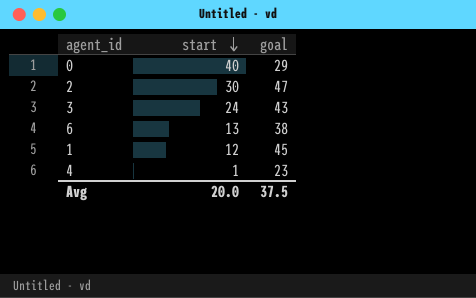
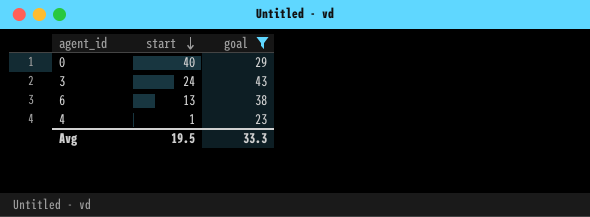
filter: none -> goal <= 43
Avg | start: 20.0 -> 19.5
Avg | goal: 37.5 -> 33.3

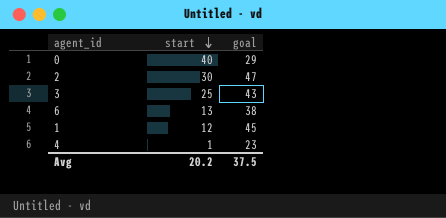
filter: goal <= 43 -> none
3 | start: 24 -> 25
Avg | start: 19.5 -> 20.2
Avg | goal: 33.3 -> 37.5

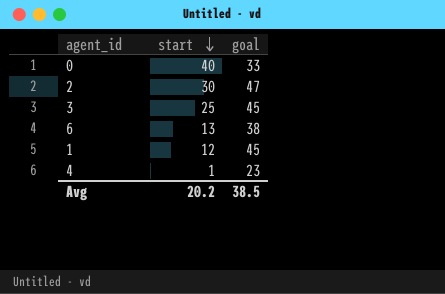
0 | goal: 29 -> 33
3 | goal: 43 -> 45
Avg | goal: 37.5 -> 38.5

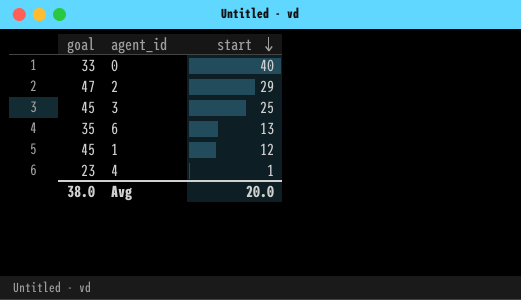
column goal | position: 3 -> 1
2 | start: 30 -> 29
6 | goal: 38 -> 35
Avg | goal: 38.5 -> 38.0
Avg | start: 20.2 -> 20.0

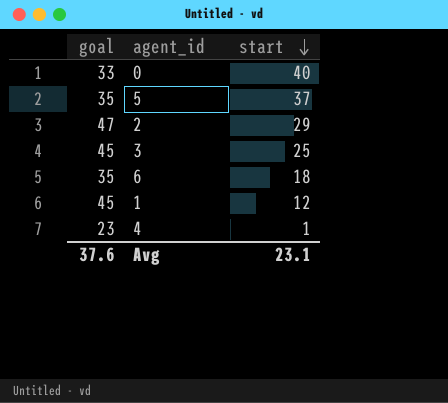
row 5: none -> 35 | 37
6 | start: 13 -> 18
Avg | goal: 38.0 -> 37.6
Avg | start: 20.0 -> 23.1

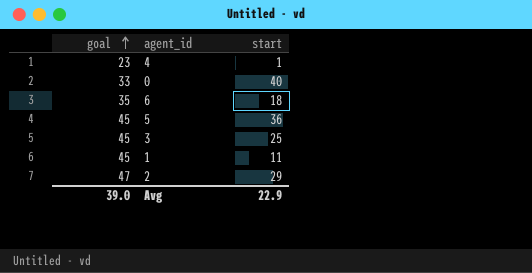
row order: start descending -> goal ascending
5 | goal: 35 -> 45
5 | start: 37 -> 36
1 | start: 12 -> 11
Avg | goal: 37.6 -> 39.0
Avg | start: 23.1 -> 22.9

